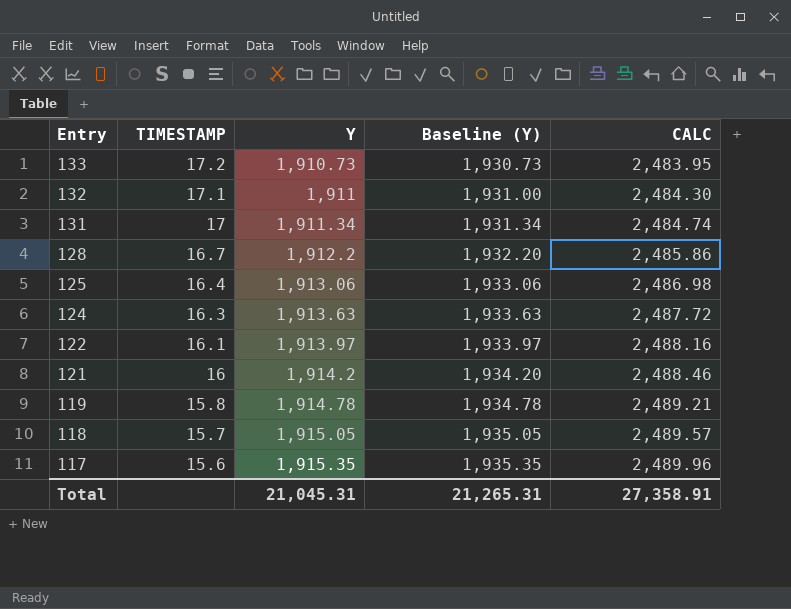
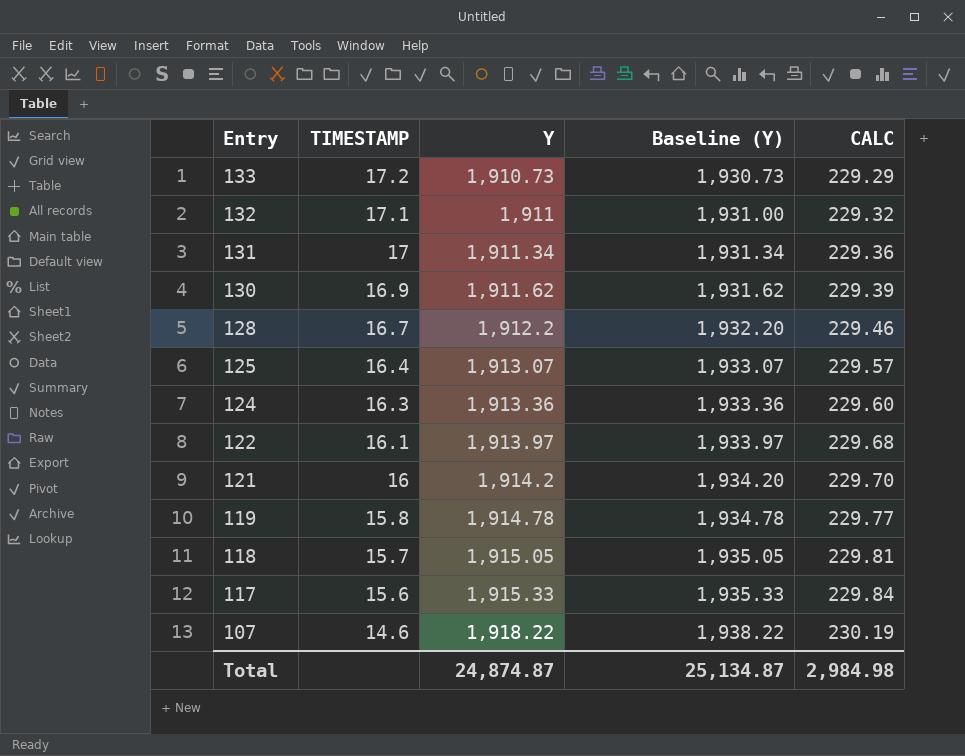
column CALC | formula: [Y] * 1.3 -> [Y] * 0.12
row 130: none -> 16.9 | 1,911.62 | 1,931.62 | 229.39
125 | Y: 1,913.06 -> 1,913.07
125 | Baseline (Y): 1,933.06 -> 1,933.07
124 | Y: 1,913.63 -> 1,913.36
124 | Baseline (Y): 1,933.63 -> 1,933.36
117 | Y: 1,915.35 -> 1,915.33
117 | Baseline (Y): 1,935.35 -> 1,935.33
row 107: none -> 14.6 | 1,918.22 | 1,938.22 | 230.19
Total | Y: 21,045.31 -> 24,874.87
Total | Baseline (Y): 21,265.31 -> 25,134.87
Total | CALC: 27,358.91 -> 2,984.98

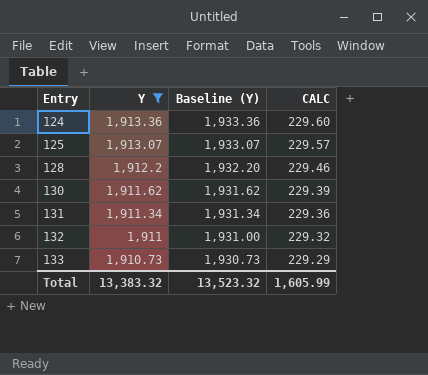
filter: none -> Y <= 1,913.36
row order: Entry descending -> Entry ascending
column TIMESTAMP | position: 2 -> none
Total | Y: 24,874.87 -> 13,383.32
Total | Baseline (Y): 25,134.87 -> 13,523.32
Total | CALC: 2,984.98 -> 1,605.99

